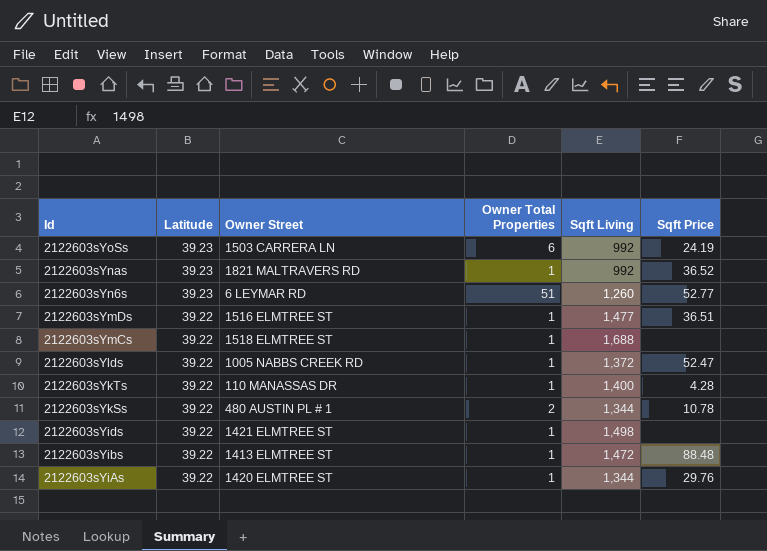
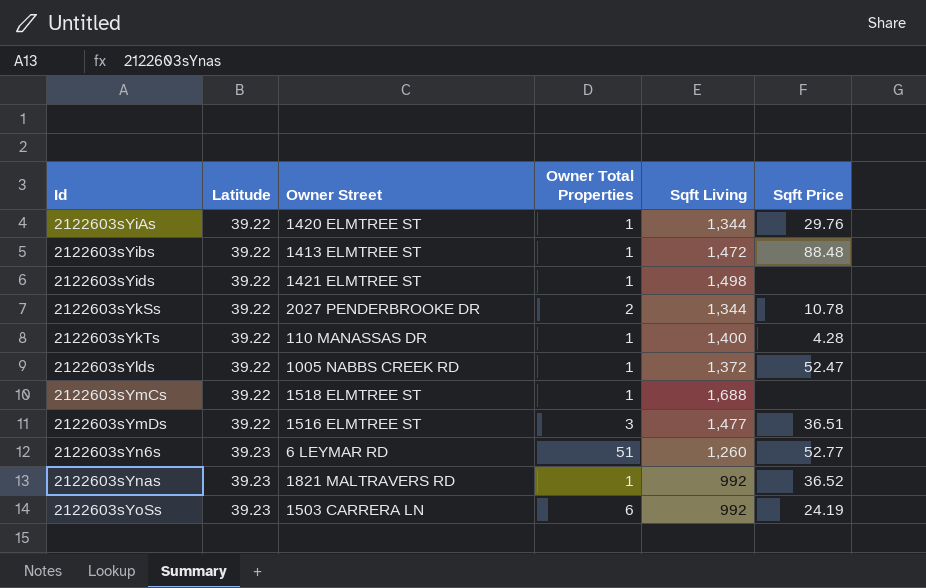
row order: Id descending -> Id ascending
2122603sYkSs | Owner Street: 480 AUSTIN PL # 1 -> 2027 PENDERBROOKE DR
2122603sYmDs | Owner Total Properties: 1 -> 3

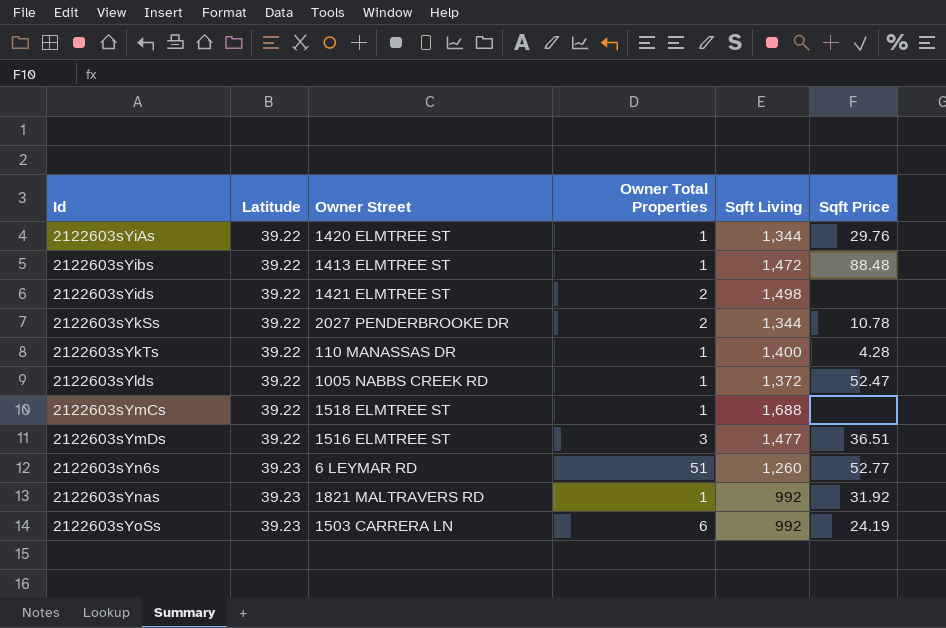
2122603sYids | Owner Total Properties: 1 -> 2
2122603sYnas | Sqft Price: 36.52 -> 31.92

